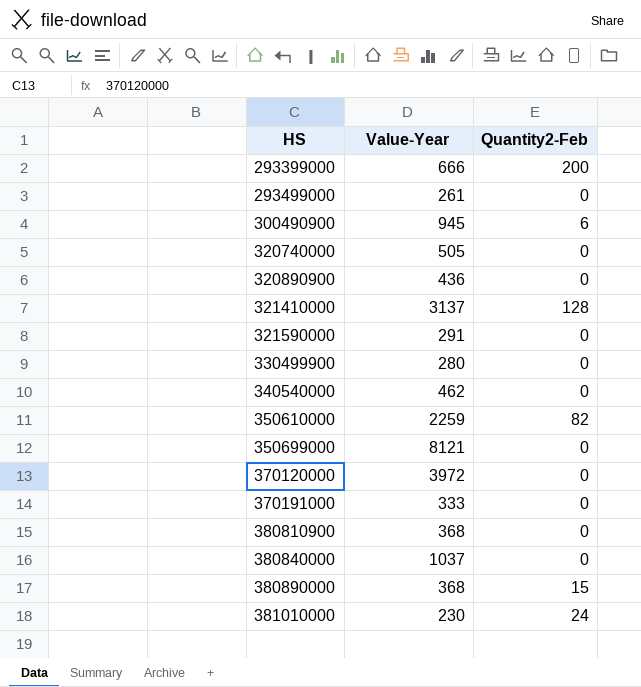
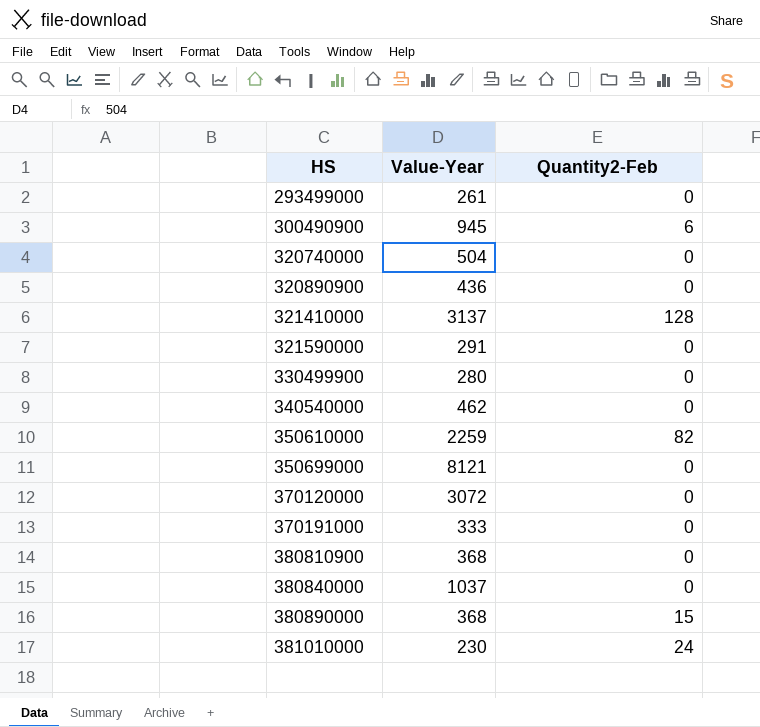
row 293399000: 666 | 200 -> none
320740000 | Value-Year: 505 -> 504
370120000 | Value-Year: 3972 -> 3072

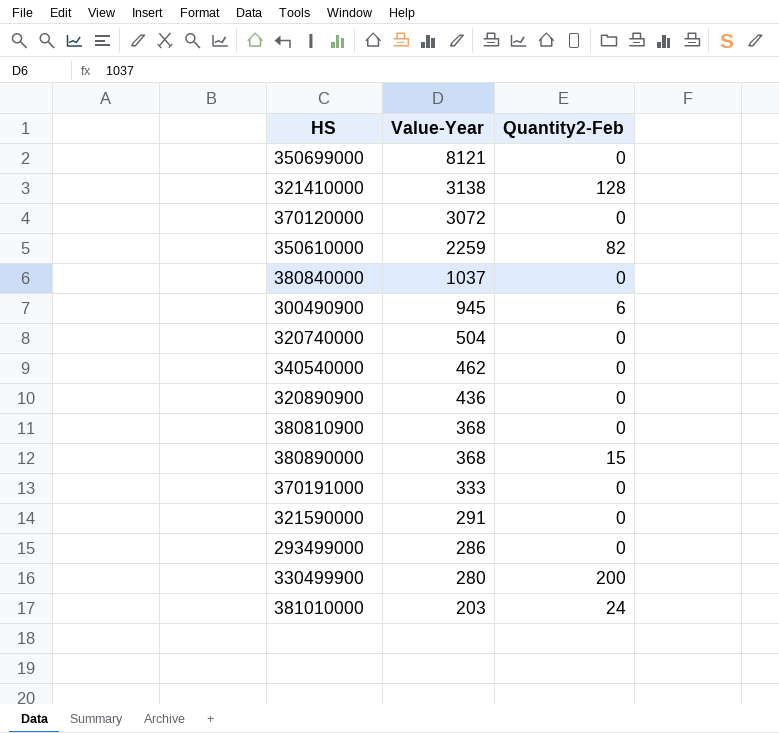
row order: HS ascending -> Value-Year descending
321410000 | Value-Year: 3137 -> 3138
293499000 | Value-Year: 261 -> 286
330499900 | Quantity2-Feb: 0 -> 200
381010000 | Value-Year: 230 -> 203

